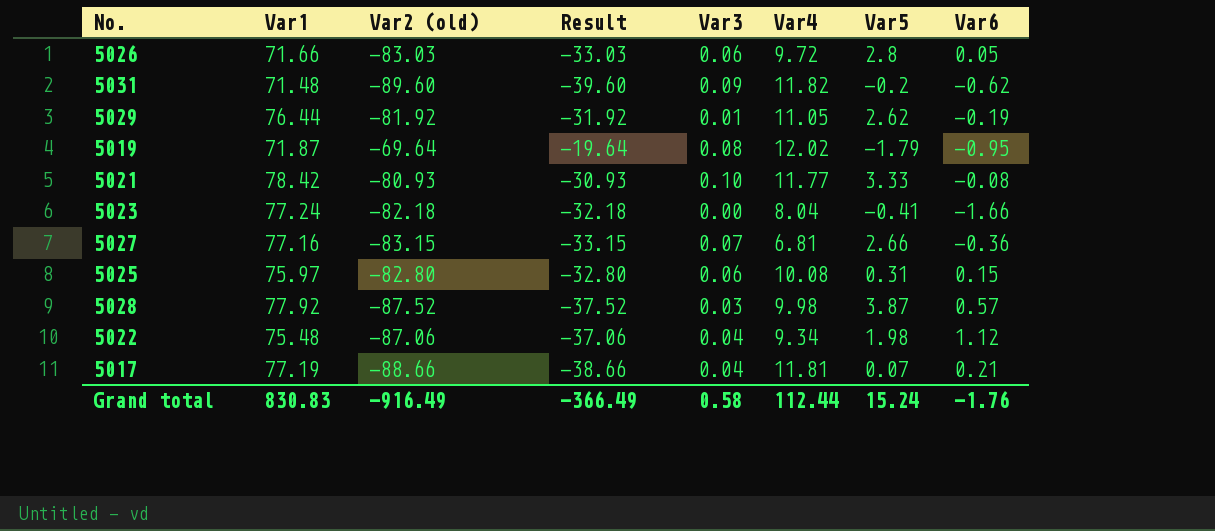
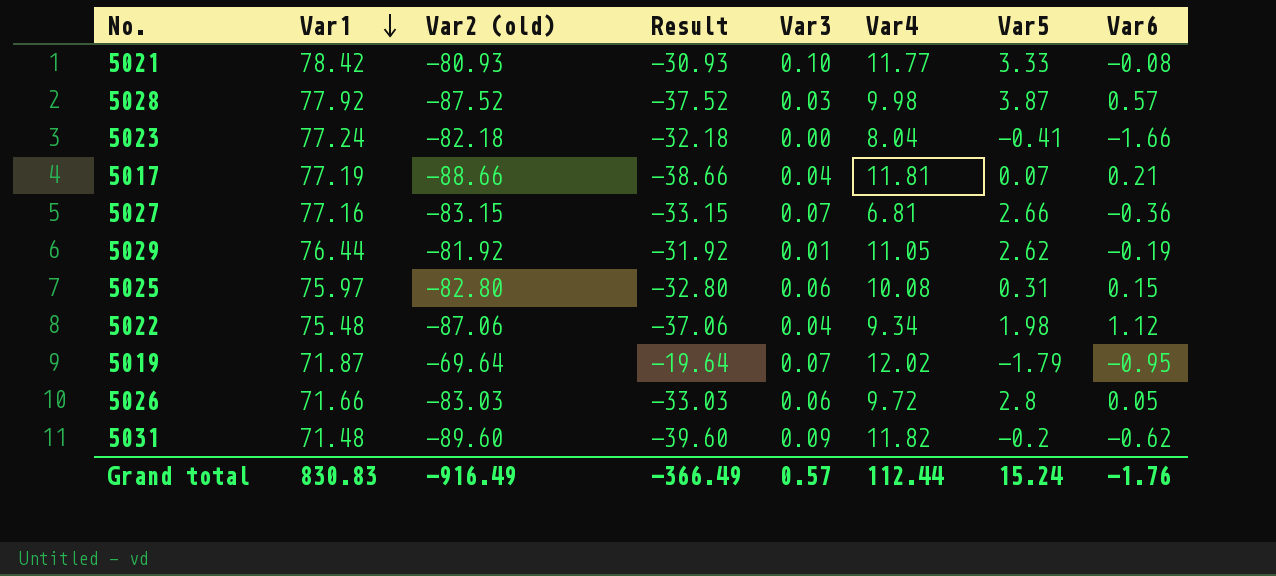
row order: none -> Var1 descending
5019 | Var3: 0.08 -> 0.07
Grand total | Var3: 0.58 -> 0.57

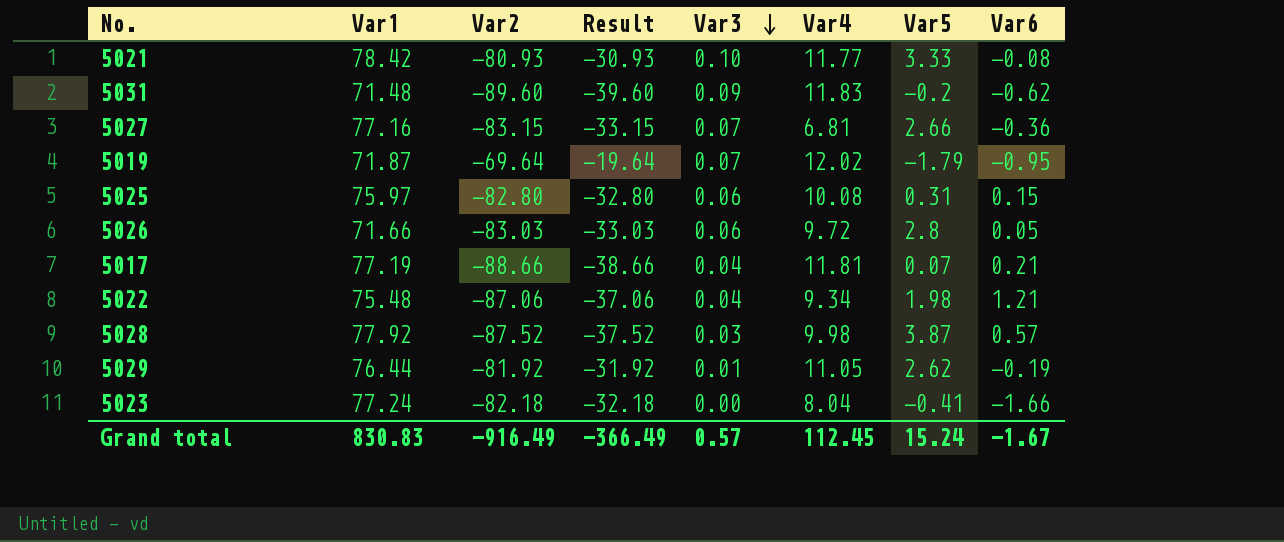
row order: Var1 descending -> Var3 descending
column name: Var2 (old) -> Var2
5031 | Var4: 11.82 -> 11.83
5022 | Var6: 1.12 -> 1.21
Grand total | Var4: 112.44 -> 112.45
Grand total | Var6: -1.76 -> -1.67

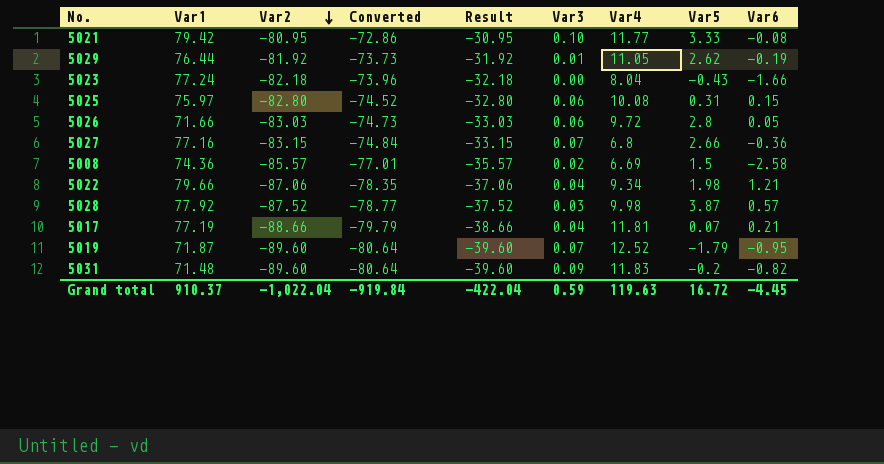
row order: Var3 descending -> Var2 descending
column Converted | formula: none -> [Var2] * 0.9
5021 | Var1: 78.42 -> 79.42
5021 | Var2: -80.93 -> -80.95
5021 | Result: -30.93 -> -30.95
5023 | Var5: -0.41 -> -0.43
5027 | Var4: 6.81 -> 6.8
row 5008: none -> 74.36 | -85.57 | -77.01 | -35.57 | 0.02 | 6.69 | 1.5 | -2.58
5022 | Var1: 75.48 -> 79.66
5019 | Var2: -69.64 -> -89.60
5019 | Result: -19.64 -> -39.60
5019 | Var4: 12.02 -> 12.52
5031 | Var6: -0.62 -> -0.82
Grand total | Var1: 830.83 -> 910.37
Grand total | Var2: -916.49 -> -1,022.04
Grand total | Result: -366.49 -> -422.04
Grand total | Var3: 0.57 -> 0.59
Grand total | Var4: 112.45 -> 119.63
Grand total | Var5: 15.24 -> 16.72
Grand total | Var6: -1.67 -> -4.45

